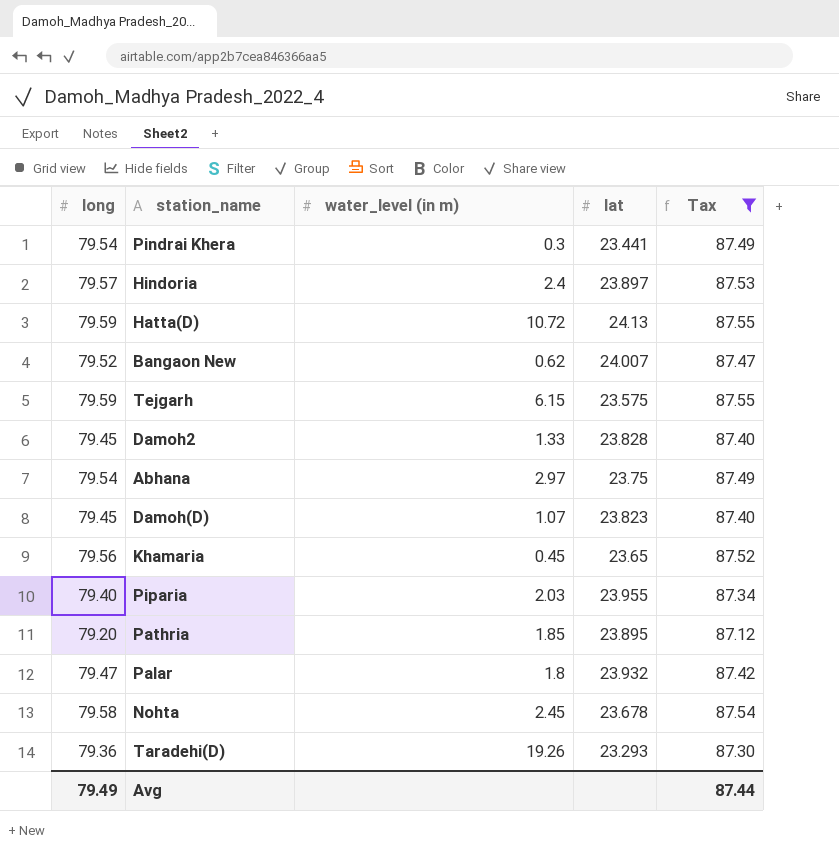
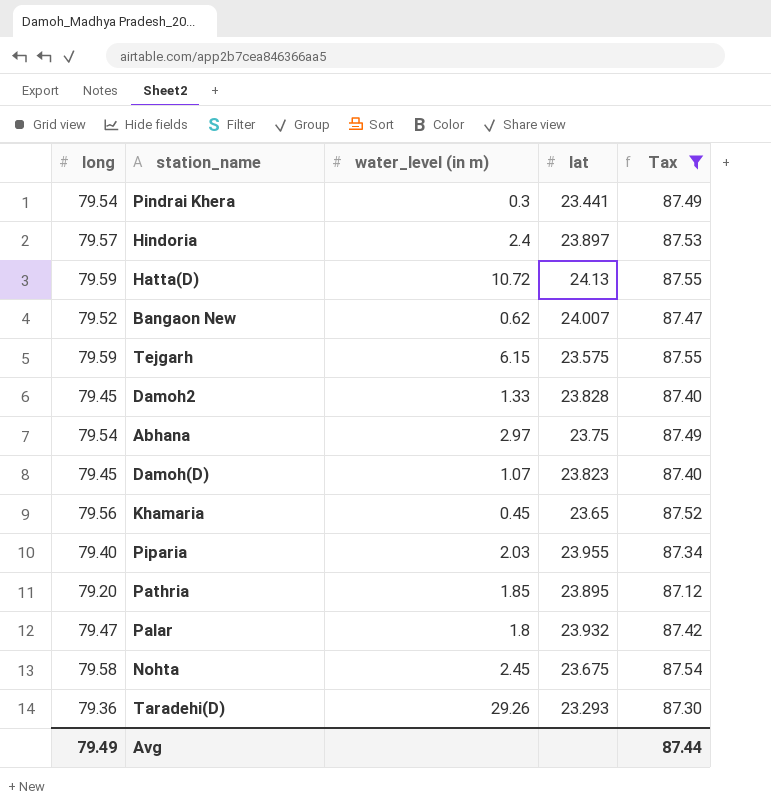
Nohta | lat: 23.678 -> 23.675
Taradehi(D) | water_level (in m): 19.26 -> 29.26

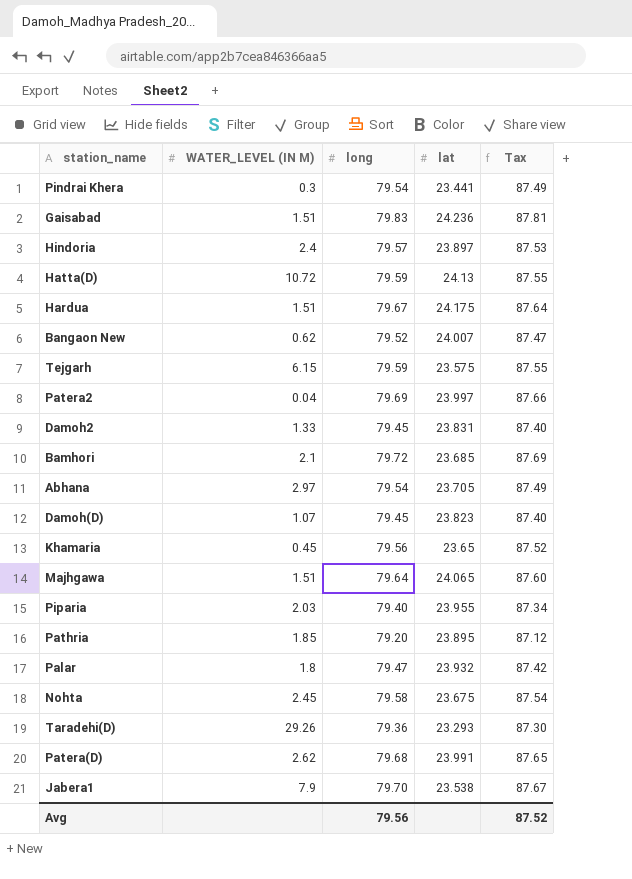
filter: Tax <= 87.55 -> none
column name: water_level (in m) -> WATER_LEVEL (IN M)
column long | position: 1 -> 3
Damoh2 | lat: 23.828 -> 23.831
Abhana | lat: 23.75 -> 23.705
Avg | long: 79.49 -> 79.56
Avg | Tax: 87.44 -> 87.52

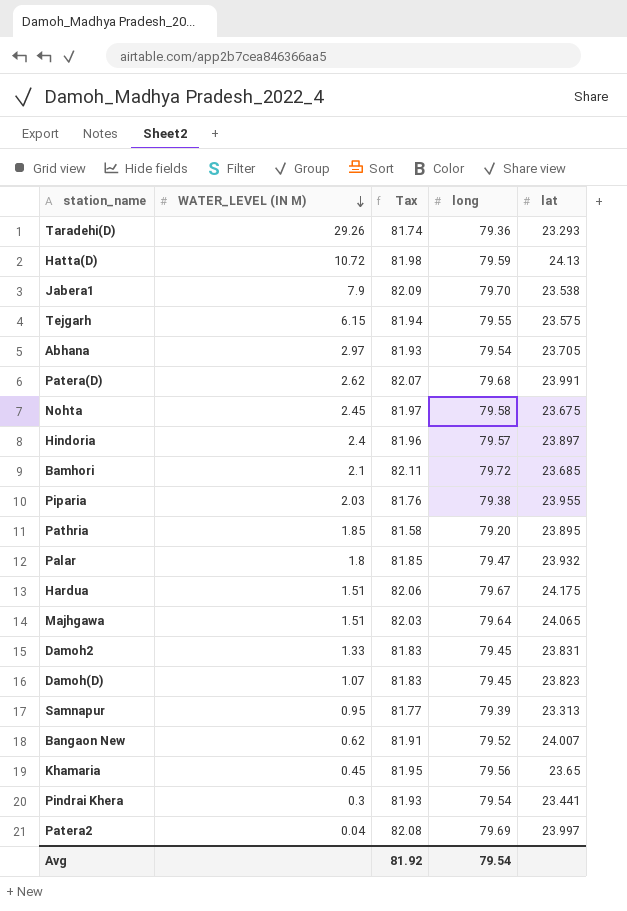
row order: none -> WATER_LEVEL (IN M) descending
column Tax | formula: [long] * 1.1 -> [long] * 1.03
column Tax | position: 5 -> 3
row Gaisabad: 1.51 | 79.83 | 24.236 | 87.81 -> none
Tejgarh | long: 79.59 -> 79.55
Piparia | long: 79.40 -> 79.38
row Samnapur: none -> 0.95 | 81.77 | 79.39 | 23.313
Avg | Tax: 87.52 -> 81.92
Avg | long: 79.56 -> 79.54

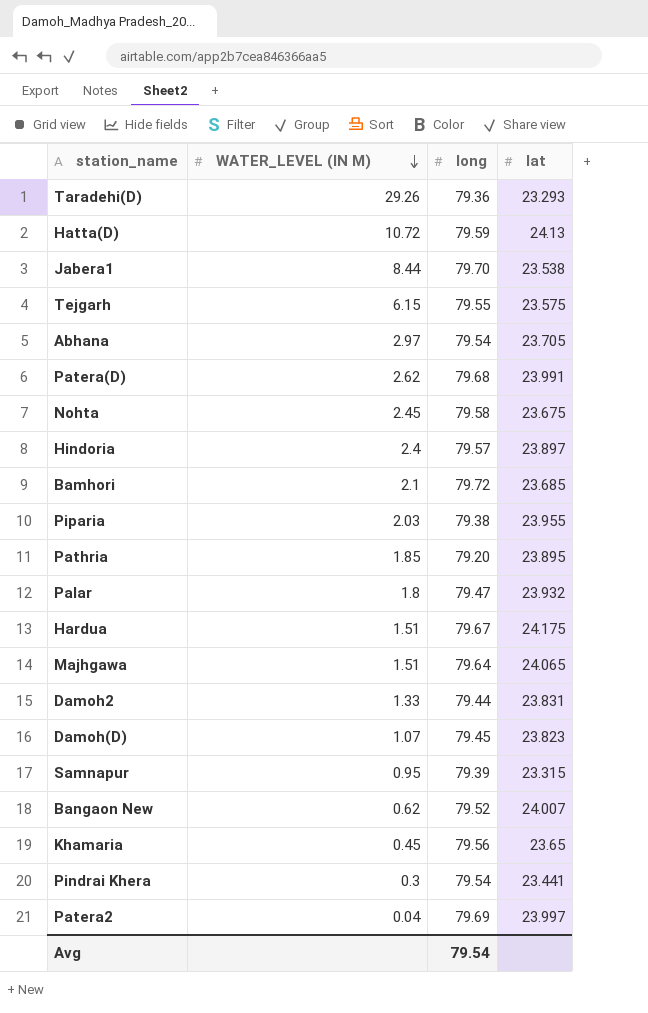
column Tax | formula: [long] * 1.03 -> none
Jabera1 | WATER_LEVEL (IN M): 7.9 -> 8.44
Damoh2 | long: 79.45 -> 79.44
Samnapur | lat: 23.313 -> 23.315

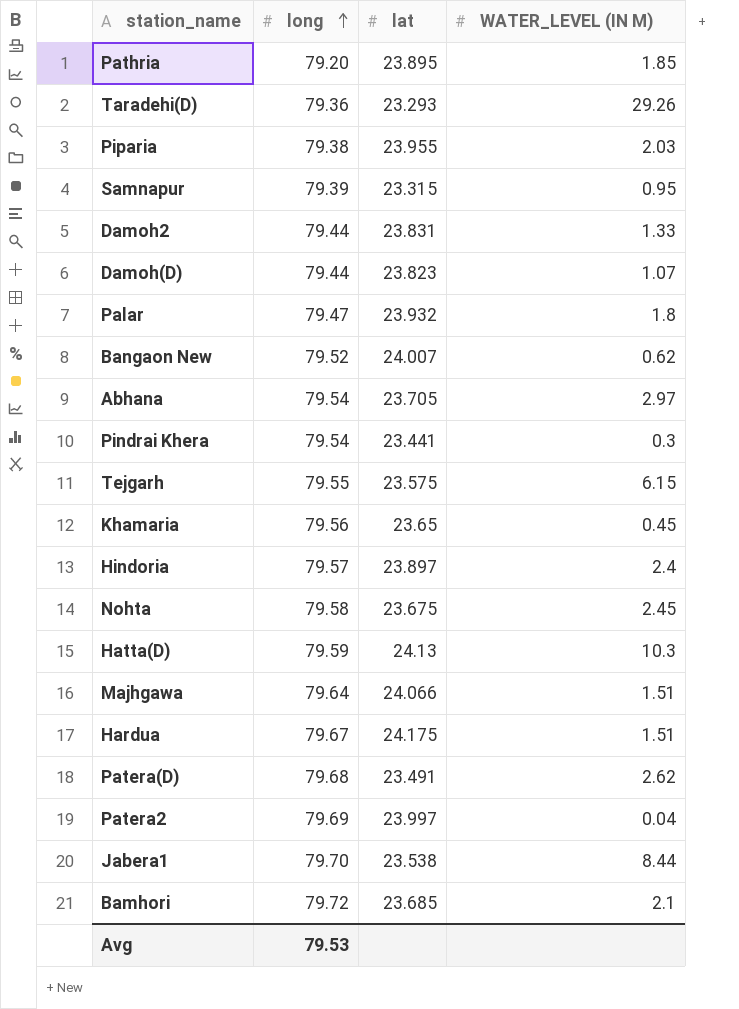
row order: WATER_LEVEL (IN M) descending -> long ascending
column WATER_LEVEL (IN M) | position: 2 -> 4
Damoh(D) | long: 79.45 -> 79.44
Hatta(D) | WATER_LEVEL (IN M): 10.72 -> 10.3
Majhgawa | lat: 24.065 -> 24.066
Patera(D) | lat: 23.991 -> 23.491
Avg | long: 79.54 -> 79.53

